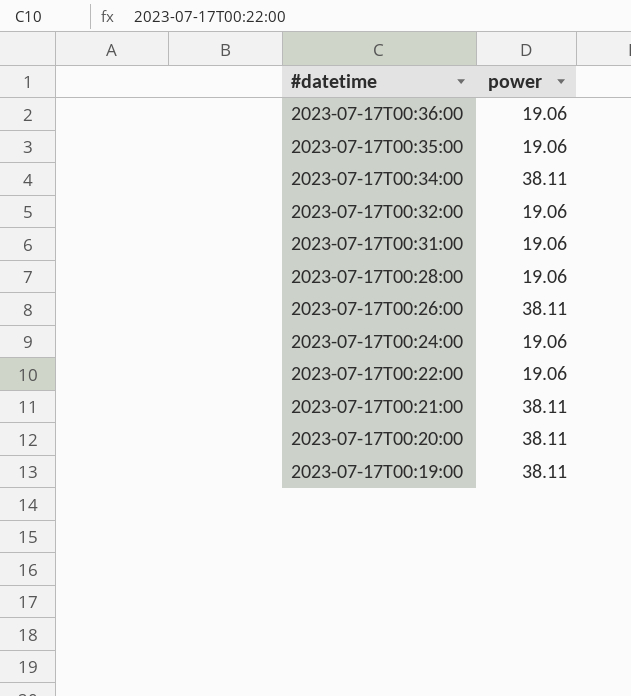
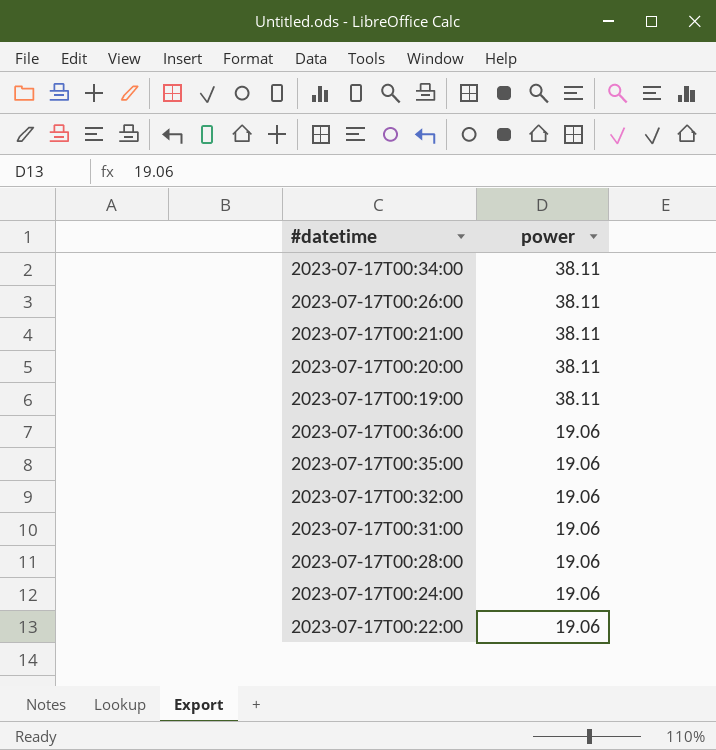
row order: #datetime descending -> power descending

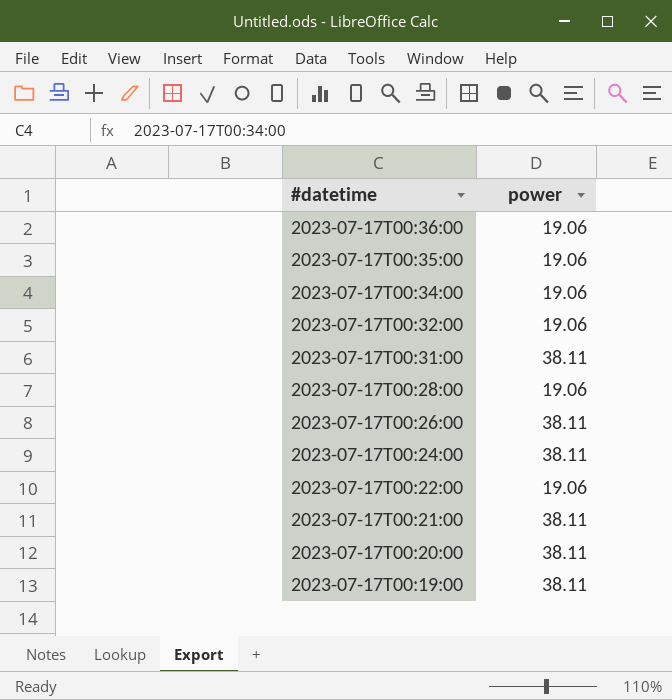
row order: power descending -> #datetime descending
2023-07-17T00:34:00 | power: 38.11 -> 19.06
2023-07-17T00:31:00 | power: 19.06 -> 38.11
2023-07-17T00:24:00 | power: 19.06 -> 38.11

